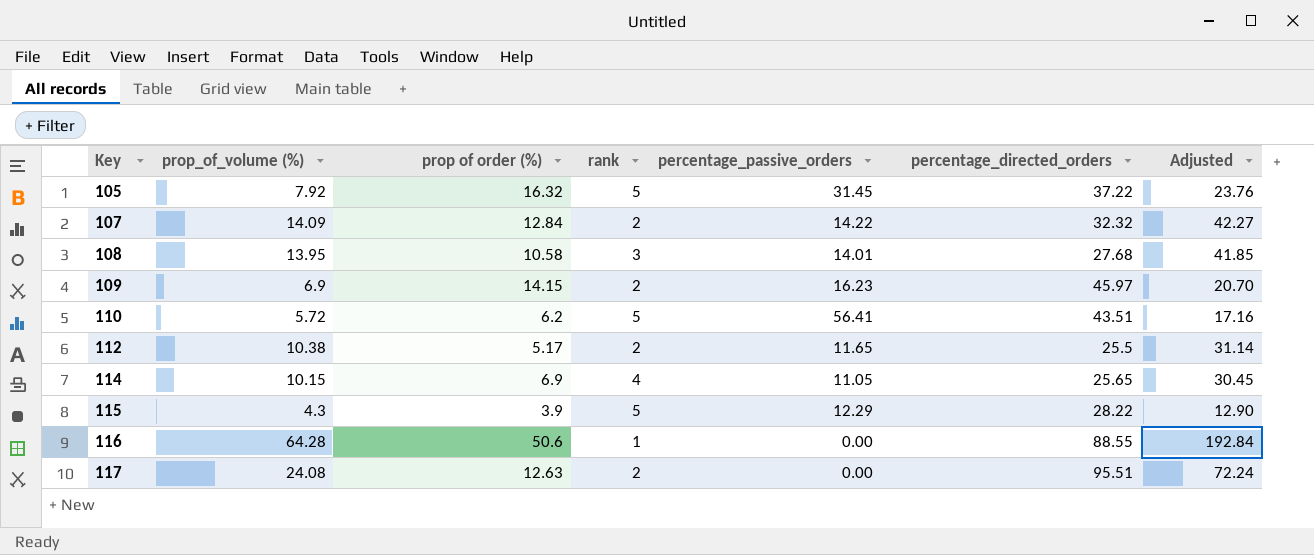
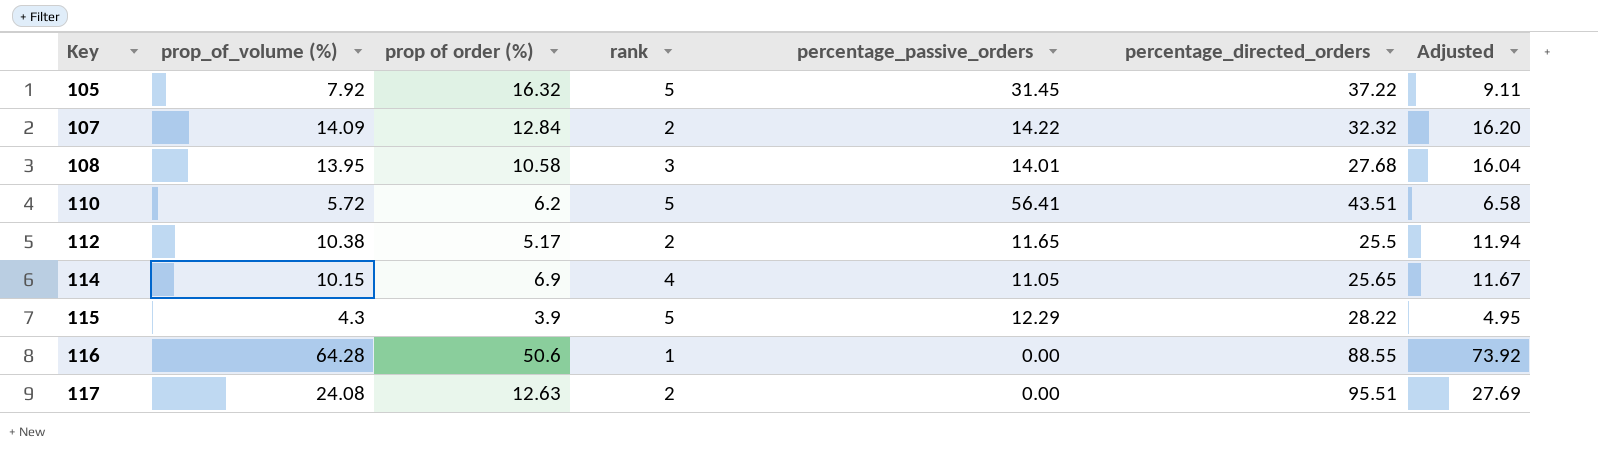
column Adjusted | formula: [prop_of_volume (%)] * 3 -> [prop_of_volume (%)] * 1.15
row 109: 6.9 | 14.15 | 2 | 16.23 | 45.97 | 20.70 -> none

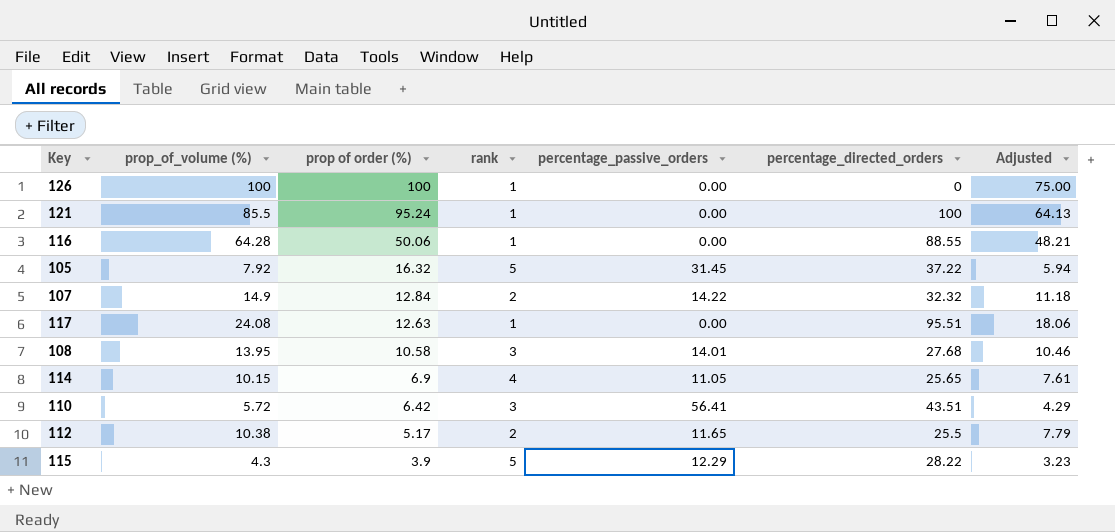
row order: Key ascending -> prop of order (%) descending
column Adjusted | formula: [prop_of_volume (%)] * 1.15 -> [prop_of_volume (%)] * 0.75
row 126: none -> 100 | 100 | 1 | 0.00 | 0 | 75.00
row 121: none -> 85.5 | 95.24 | 1 | 0.00 | 100 | 64.13
116 | prop of order (%): 50.6 -> 50.06
107 | prop_of_volume (%): 14.09 -> 14.9
117 | rank: 2 -> 1
110 | prop of order (%): 6.2 -> 6.42
110 | rank: 5 -> 3

